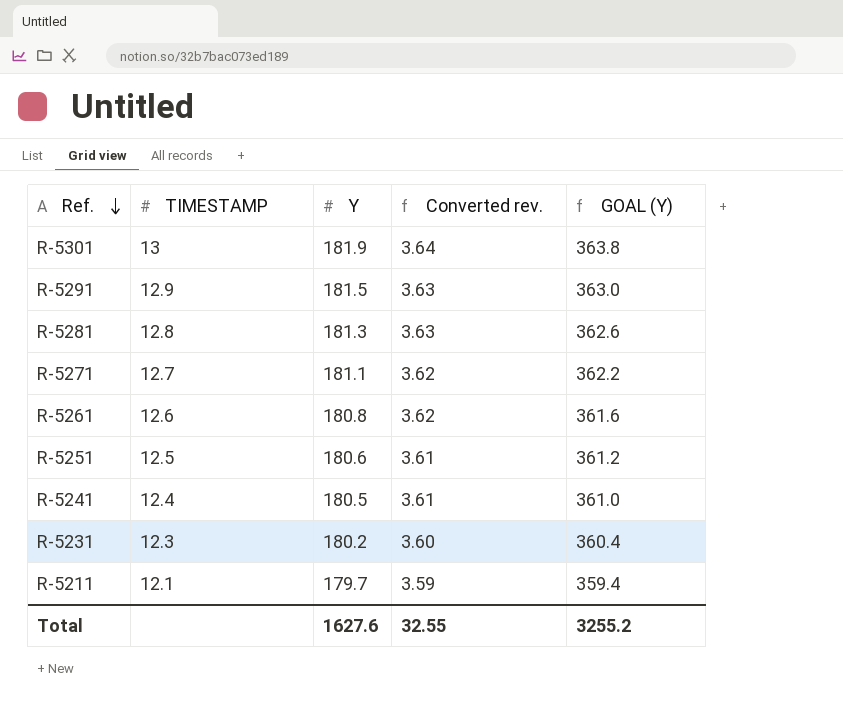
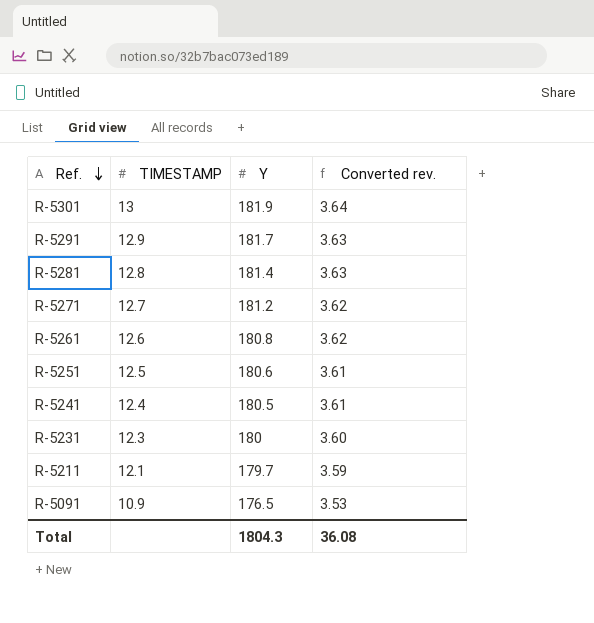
column GOAL (Y) | formula: [Y] * 2 -> none
R-5291 | Y: 181.5 -> 181.7
R-5281 | Y: 181.3 -> 181.4
R-5271 | Y: 181.1 -> 181.2
R-5231 | Y: 180.2 -> 180
row R-5091: none -> 10.9 | 176.5 | 3.53
Total | Y: 1627.6 -> 1804.3
Total | Converted rev.: 32.55 -> 36.08

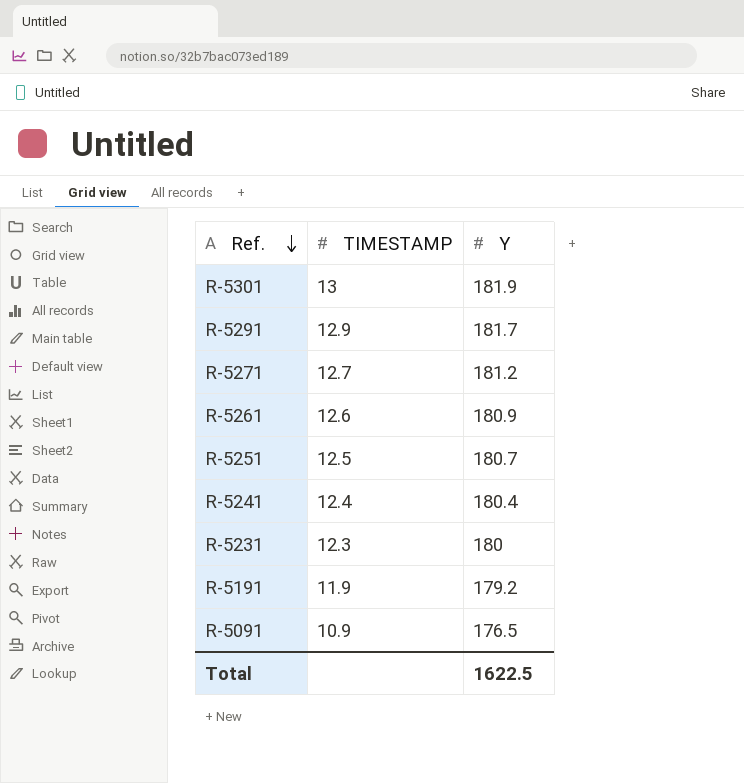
column Converted rev. | formula: [Y] * 0.02 -> none
row R-5281: 12.8 | 181.4 | 3.63 -> none
row R-5211: 12.1 | 179.7 | 3.59 -> none
R-5261 | Y: 180.8 -> 180.9
R-5251 | Y: 180.6 -> 180.7
R-5241 | Y: 180.5 -> 180.4
row R-5191: none -> 11.9 | 179.2
Total | Y: 1804.3 -> 1622.5

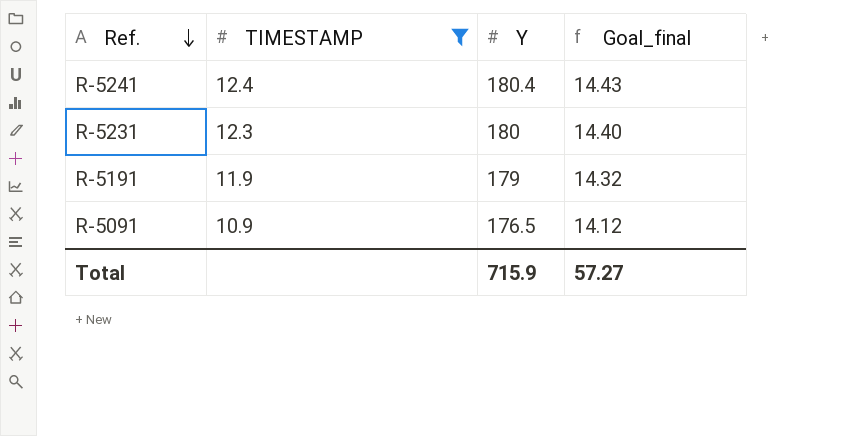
filter: none -> TIMESTAMP <= 12.4
column Goal_final | formula: none -> [Y] * 0.08
R-5191 | Y: 179.2 -> 179
Total | Y: 1622.5 -> 715.9

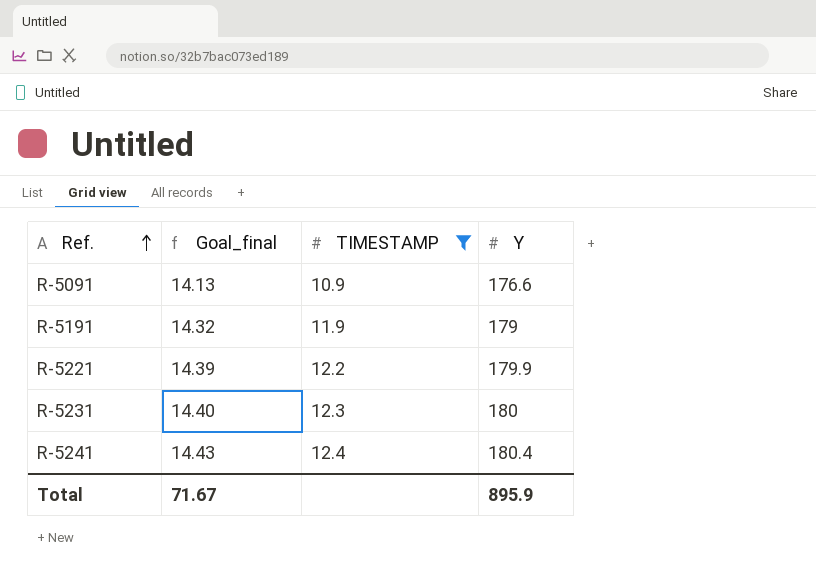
row order: Ref. descending -> Ref. ascending
column Goal_final | position: 4 -> 2
R-5091 | Goal_final: 14.12 -> 14.13
R-5091 | Y: 176.5 -> 176.6
row R-5221: none -> 14.39 | 12.2 | 179.9
Total | Goal_final: 57.27 -> 71.67
Total | Y: 715.9 -> 895.9

